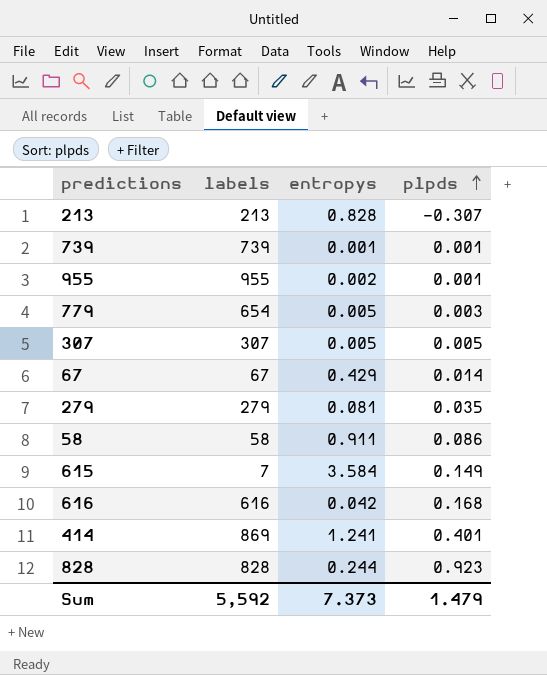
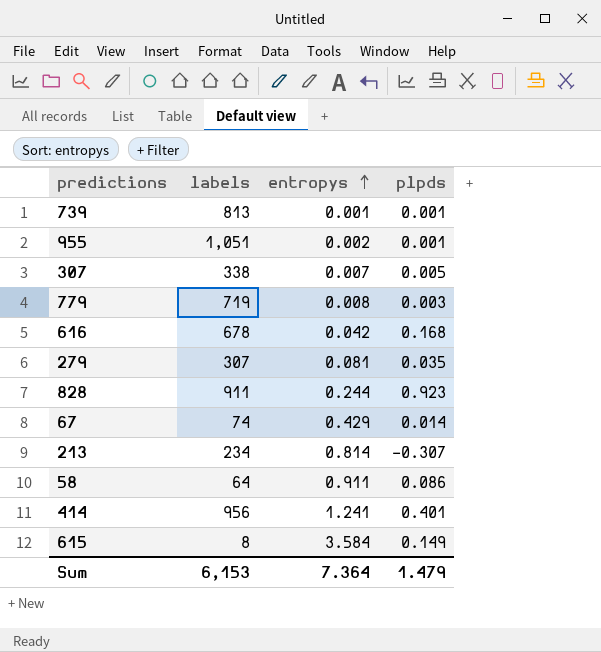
row order: plpds ascending -> entropys ascending
739 | labels: 739 -> 813
955 | labels: 955 -> 1,051
307 | labels: 307 -> 338
307 | entropys: 0.005 -> 0.007
779 | labels: 654 -> 719
779 | entropys: 0.005 -> 0.008
616 | labels: 616 -> 678
279 | labels: 279 -> 307
828 | labels: 828 -> 911
67 | labels: 67 -> 74
213 | labels: 213 -> 234
213 | entropys: 0.828 -> 0.814
58 | labels: 58 -> 64
414 | labels: 869 -> 956
615 | labels: 7 -> 8
Sum | labels: 5,592 -> 6,153
Sum | entropys: 7.373 -> 7.364

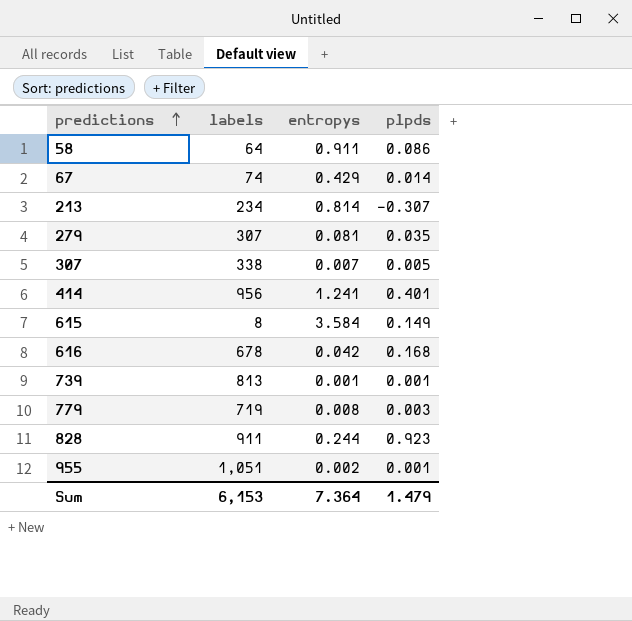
row order: entropys ascending -> predictions ascending

